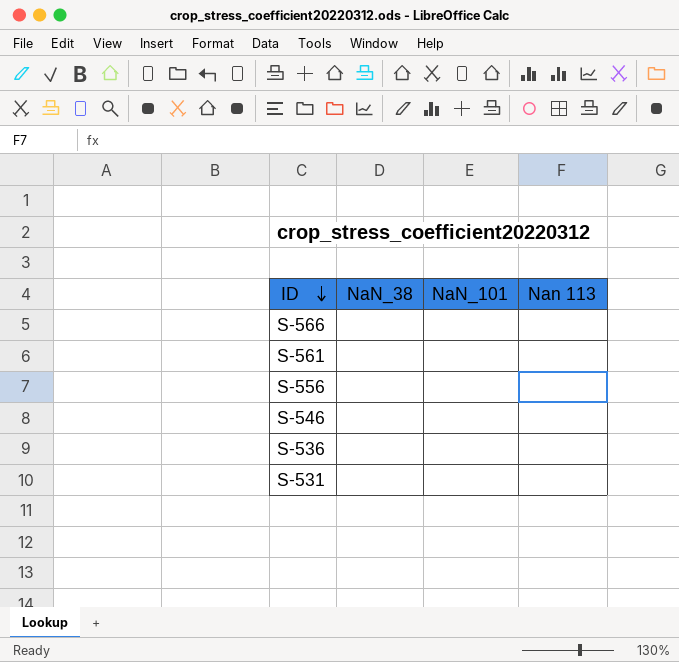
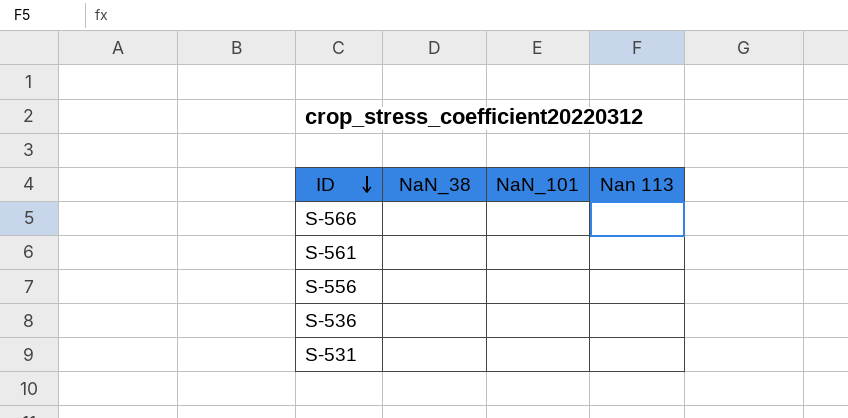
row S-546: none | none | none -> none

